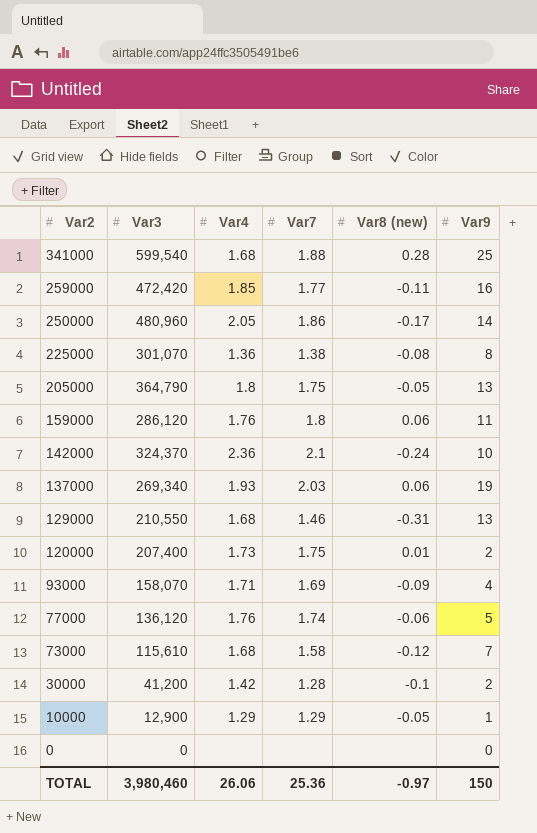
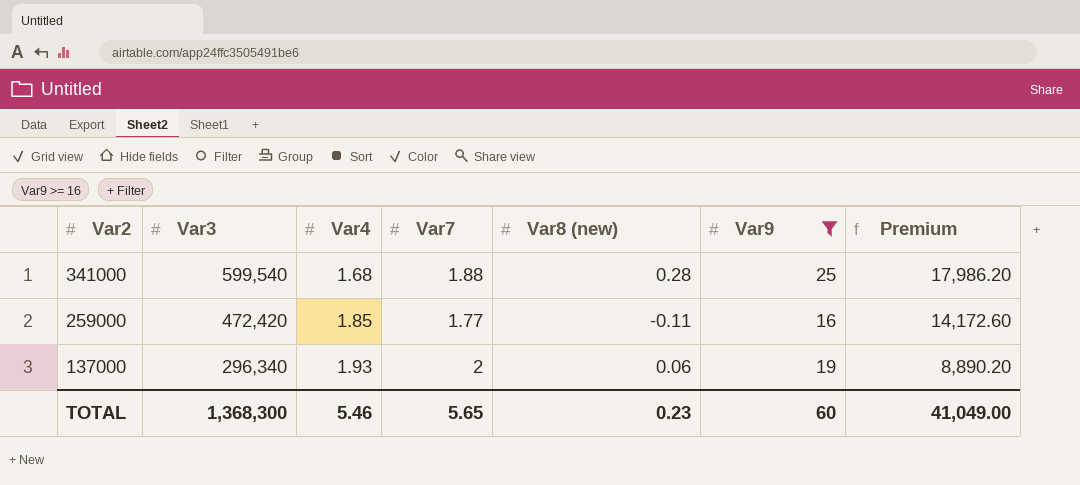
filter: none -> Var9 >= 16
column Premium | formula: none -> [Var3] * 0.03
137000 | Var3: 269,340 -> 296,340
137000 | Var7: 2.03 -> 2
TOTAL | Var3: 3,980,460 -> 1,368,300
TOTAL | Var4: 26.06 -> 5.46
TOTAL | Var7: 25.36 -> 5.65
TOTAL | Var8 (new): -0.97 -> 0.23
TOTAL | Var9: 150 -> 60

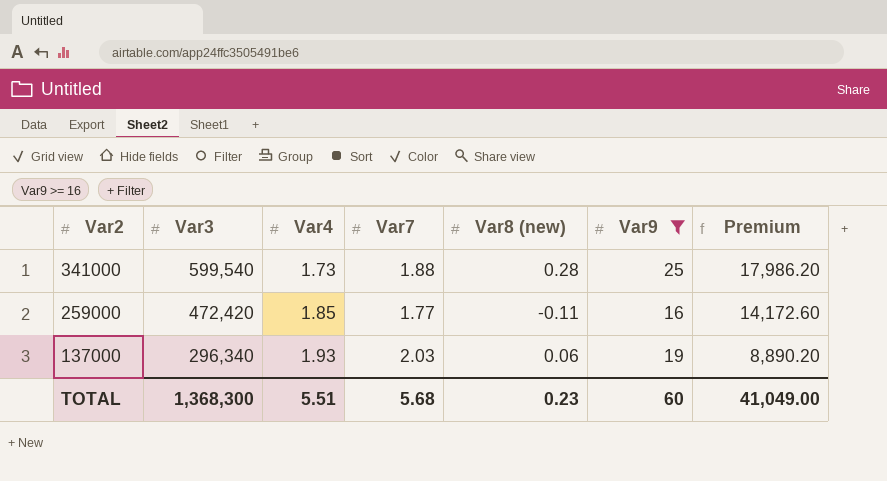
341000 | Var4: 1.68 -> 1.73
137000 | Var7: 2 -> 2.03
TOTAL | Var4: 5.46 -> 5.51
TOTAL | Var7: 5.65 -> 5.68

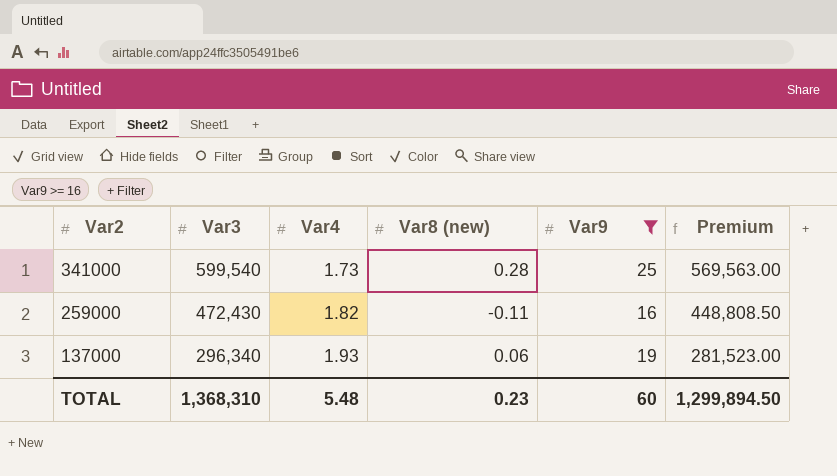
column Var7 | position: 4 -> none
column Premium | formula: [Var3] * 0.03 -> [Var3] * 0.95
259000 | Var3: 472,420 -> 472,430
259000 | Var4: 1.85 -> 1.82
TOTAL | Var3: 1,368,300 -> 1,368,310
TOTAL | Var4: 5.51 -> 5.48
TOTAL | Premium: 41,049.00 -> 1,299,894.50

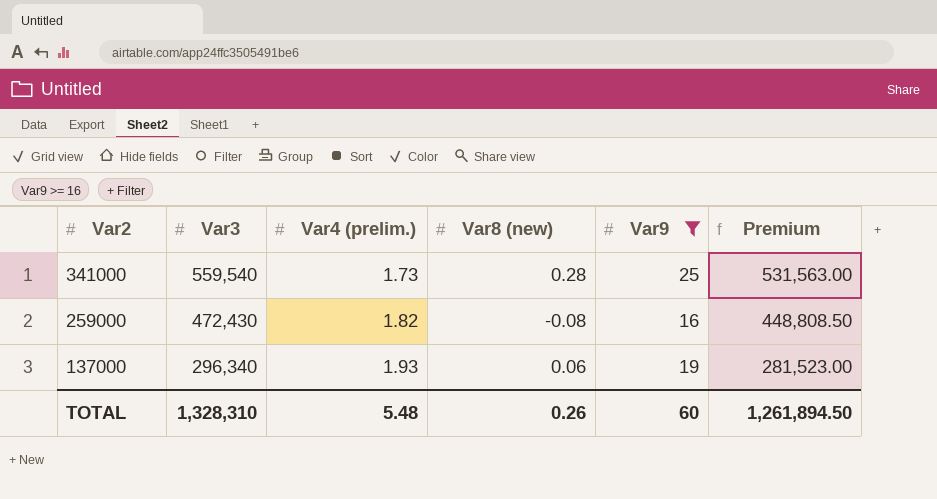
column name: Var4 -> Var4 (prelim.)
341000 | Var3: 599,540 -> 559,540
341000 | Premium: 569,563.00 -> 531,563.00
259000 | Var8 (new): -0.11 -> -0.08
TOTAL | Var3: 1,368,310 -> 1,328,310
TOTAL | Var8 (new): 0.23 -> 0.26
TOTAL | Premium: 1,299,894.50 -> 1,261,894.50

